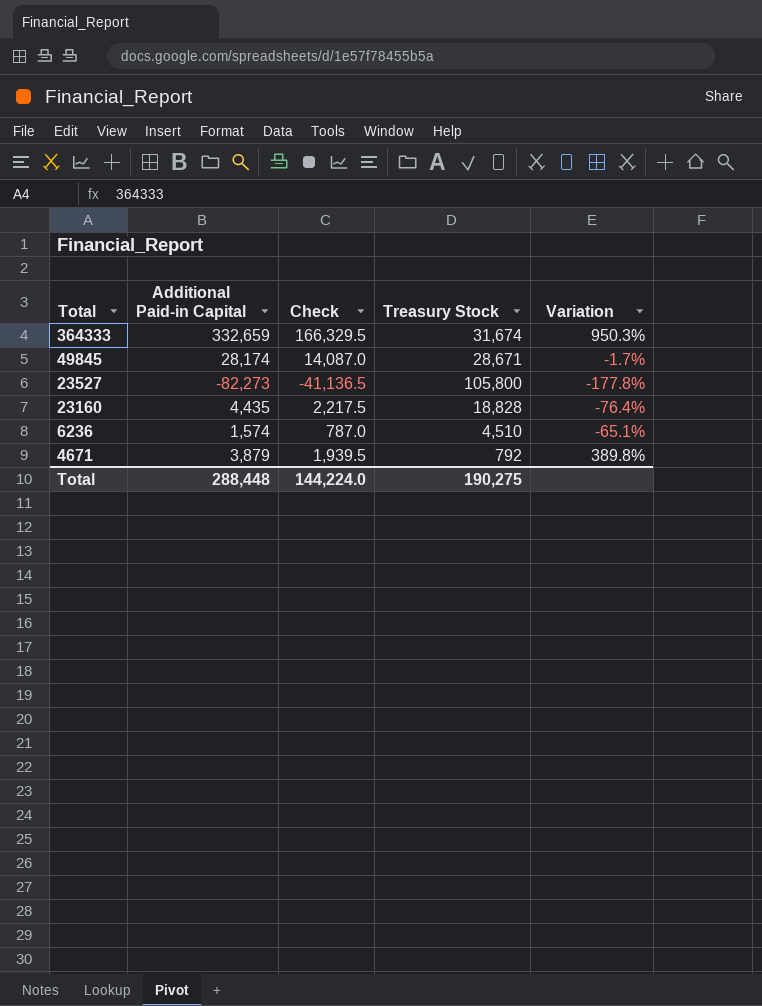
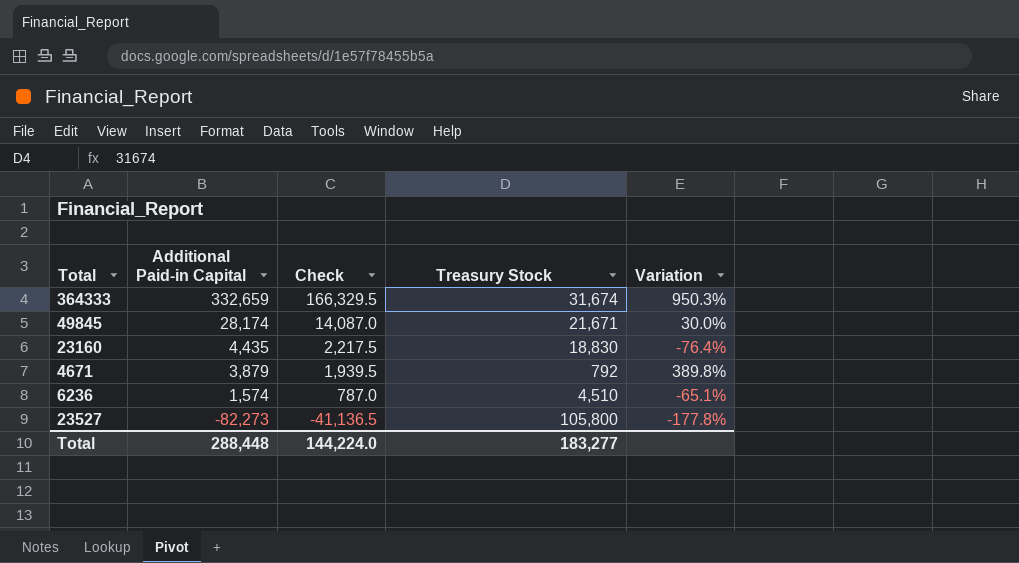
row order: Total descending -> Additional Paid-in Capital descending
49845 | Treasury Stock: 28,671 -> 21,671
49845 | Variation: -1.7% -> 30.0%
23160 | Treasury Stock: 18,828 -> 18,830
Total | Treasury Stock: 190,275 -> 183,277

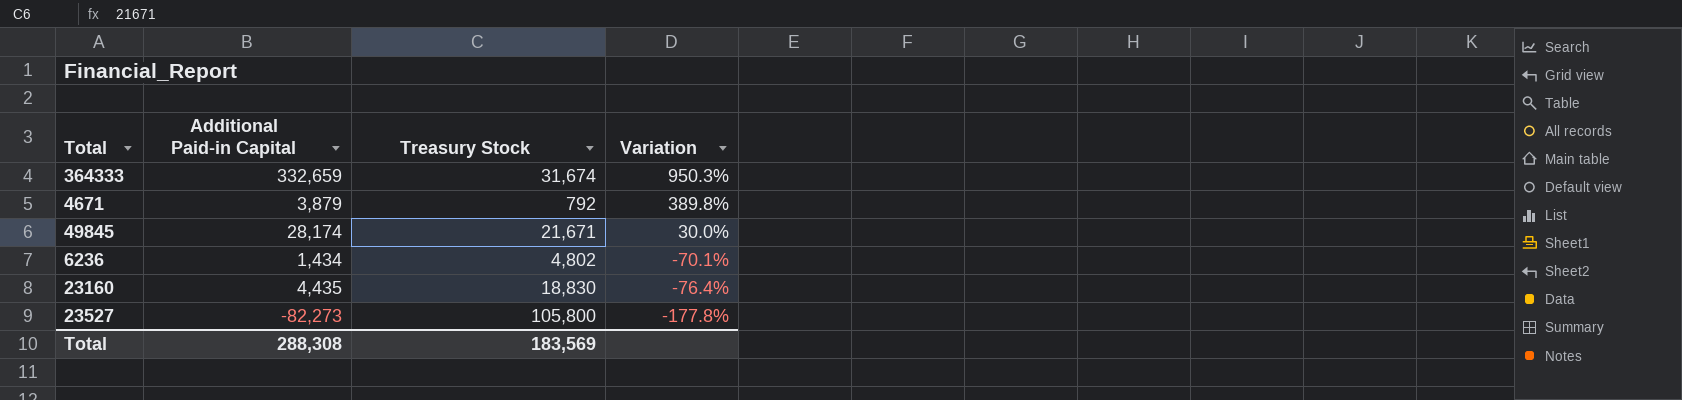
row order: Additional Paid-in Capital descending -> Variation descending
column Check | formula: [Additional Paid-in Capital] * 0.5 -> none
6236 | Additional Paid-in Capital: 1,574 -> 1,434
6236 | Treasury Stock: 4,510 -> 4,802
6236 | Variation: -65.1% -> -70.1%
Total | Additional Paid-in Capital: 288,448 -> 288,308
Total | Treasury Stock: 183,277 -> 183,569

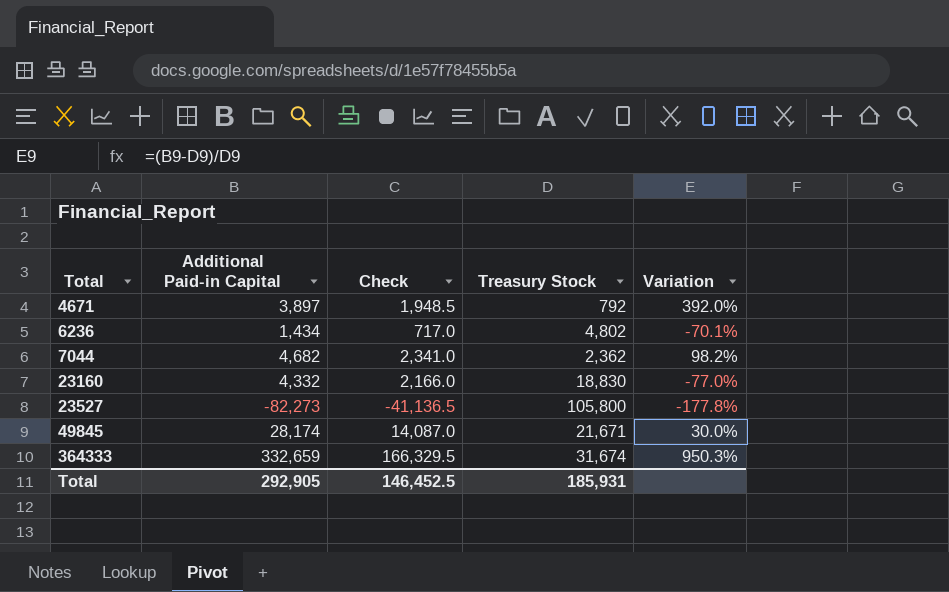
row order: Variation descending -> Total ascending
column Check | formula: none -> [Additional Paid-in Capital] * 0.5
4671 | Additional Paid-in Capital: 3,879 -> 3,897
4671 | Variation: 389.8% -> 392.0%
row 7044: none -> 4,682 | 2,341.0 | 2,362 | 98.2%
23160 | Additional Paid-in Capital: 4,435 -> 4,332
23160 | Variation: -76.4% -> -77.0%
Total | Additional Paid-in Capital: 288,308 -> 292,905
Total | Treasury Stock: 183,569 -> 185,931

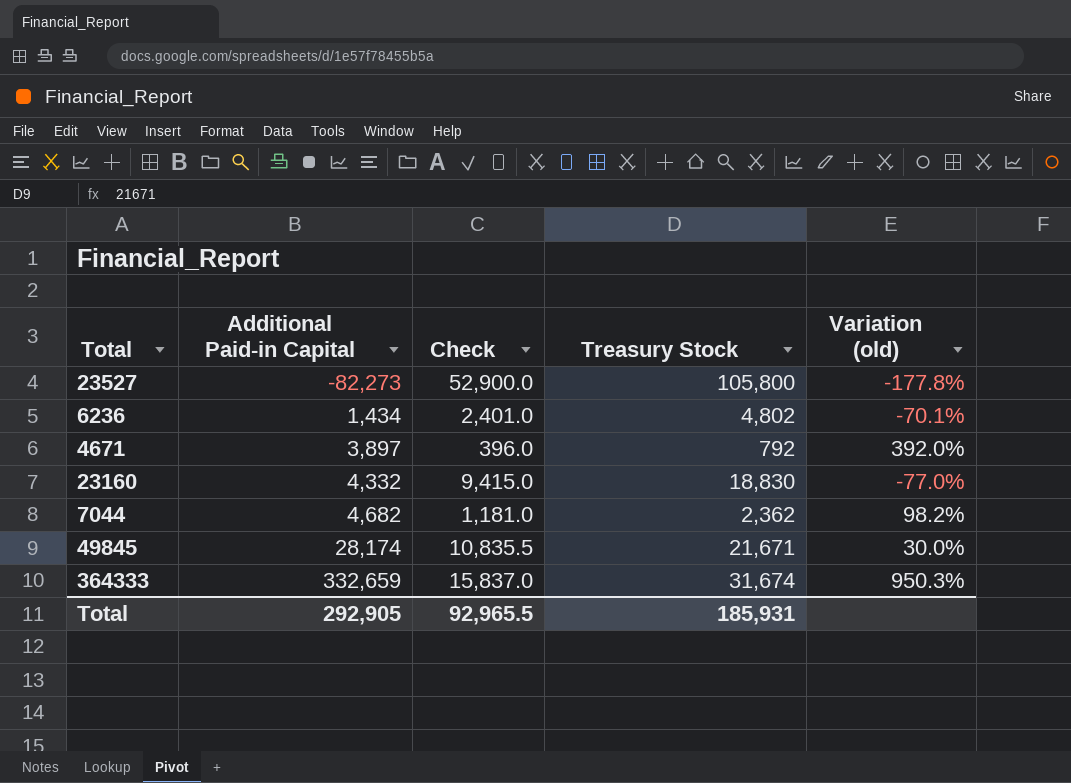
row order: Total ascending -> Additional Paid-in Capital ascending
column Check | formula: [Additional Paid-in Capital] * 0.5 -> [Treasury Stock] * 0.5
column name: Variation -> Variation (old)
Total | Check: 146,452.5 -> 92,965.5

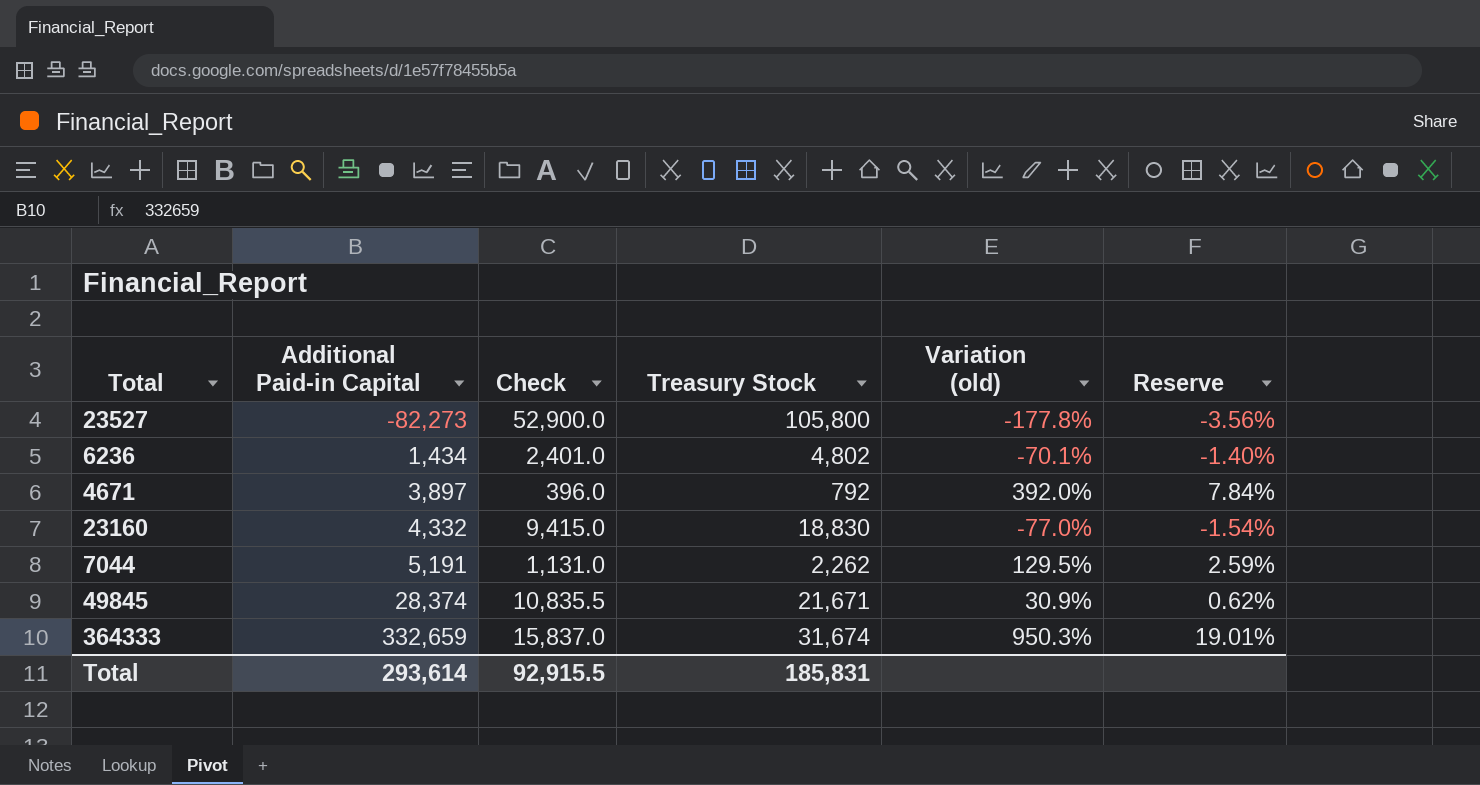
column Reserve | formula: none -> [Variation (old)] * 0.02
7044 | Additional Paid-in Capital: 4,682 -> 5,191
7044 | Check: 1,181.0 -> 1,131.0
7044 | Treasury Stock: 2,362 -> 2,262
7044 | Variation (old): 98.2% -> 129.5%
49845 | Additional Paid-in Capital: 28,174 -> 28,374
49845 | Variation (old): 30.0% -> 30.9%
Total | Additional Paid-in Capital: 292,905 -> 293,614
Total | Check: 92,965.5 -> 92,915.5
Total | Treasury Stock: 185,931 -> 185,831

